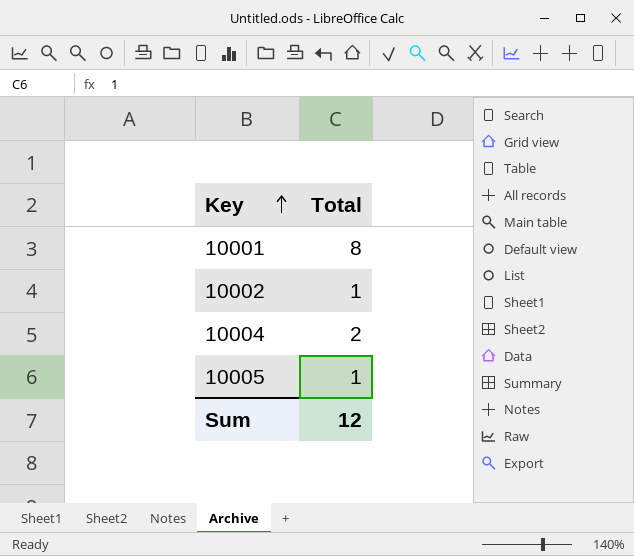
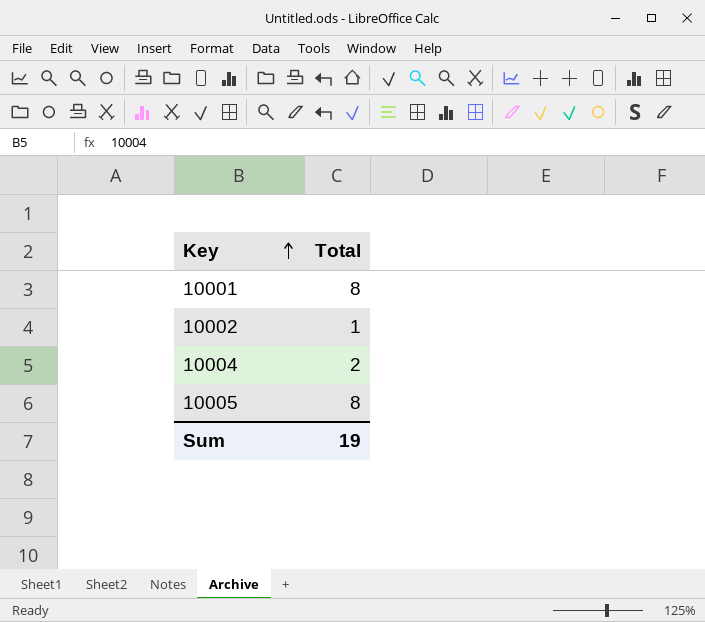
10005 | Total: 1 -> 8
Sum | Total: 12 -> 19

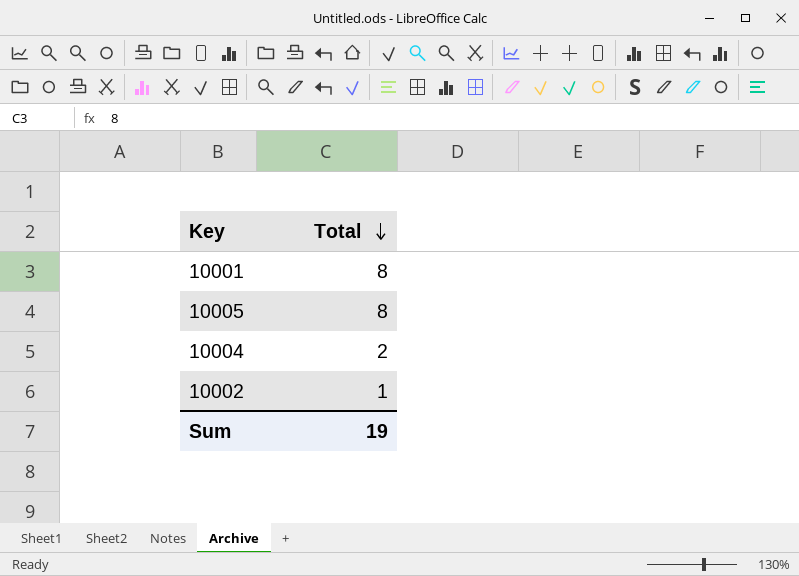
row order: Key ascending -> Total descending

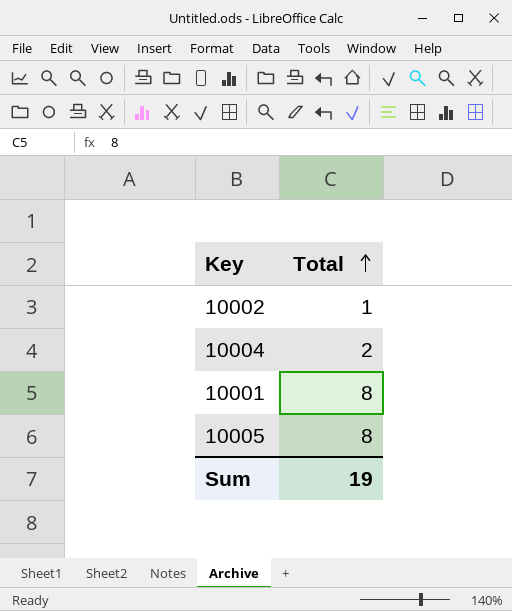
row order: Total descending -> Total ascending

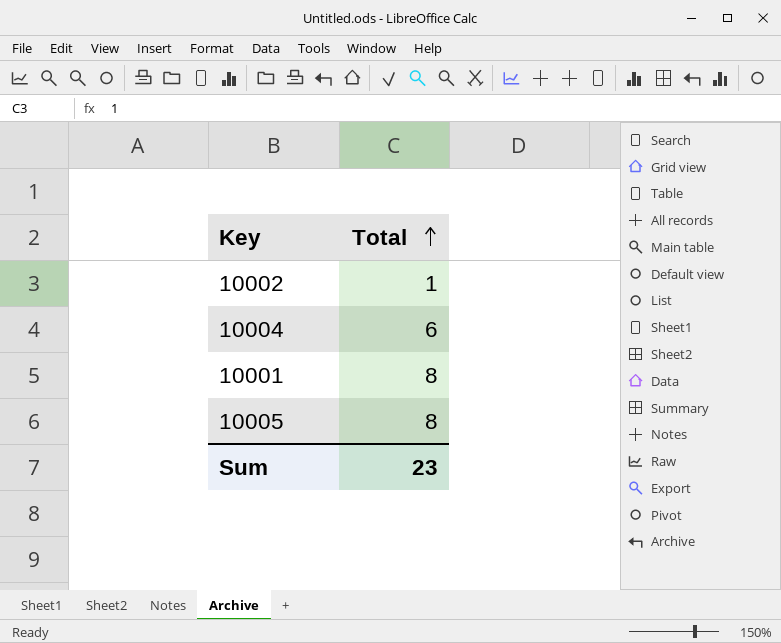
10004 | Total: 2 -> 6
Sum | Total: 19 -> 23

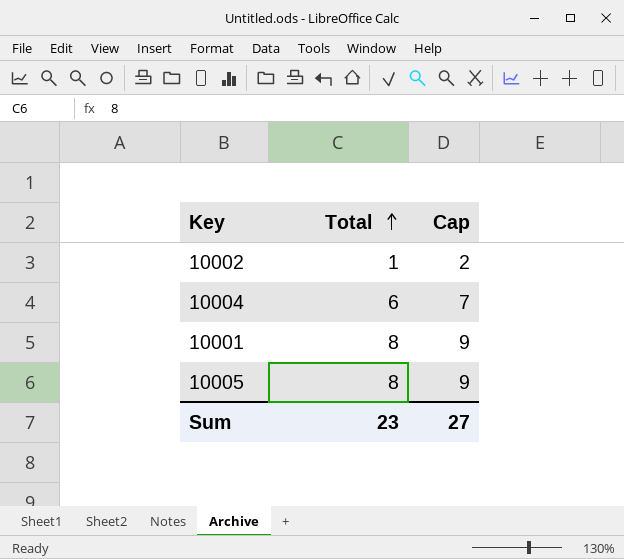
column Cap | formula: none -> [Total] + 1

